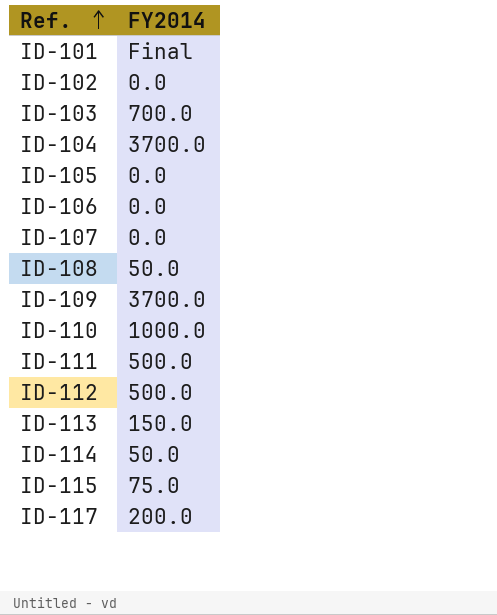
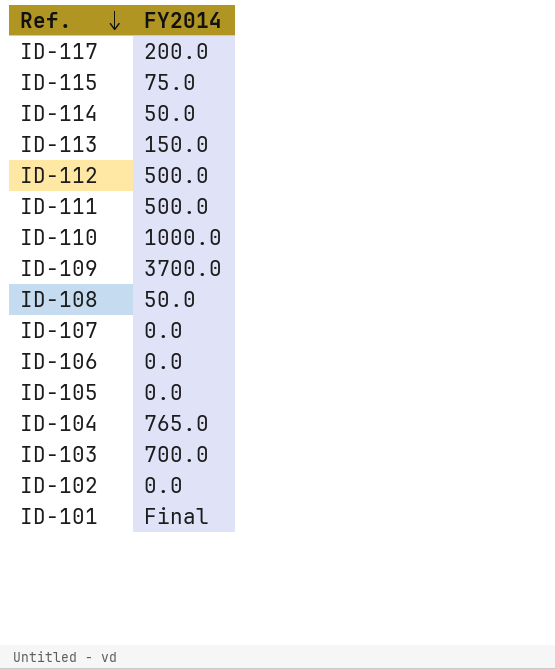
row order: Ref. ascending -> Ref. descending
ID-104 | FY2014: 3700.0 -> 765.0

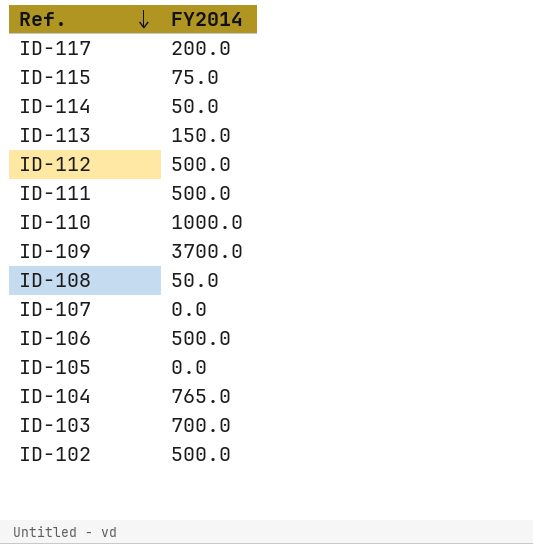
row ID-101: Final -> none
ID-106 | FY2014: 0.0 -> 500.0
ID-102 | FY2014: 0.0 -> 500.0

